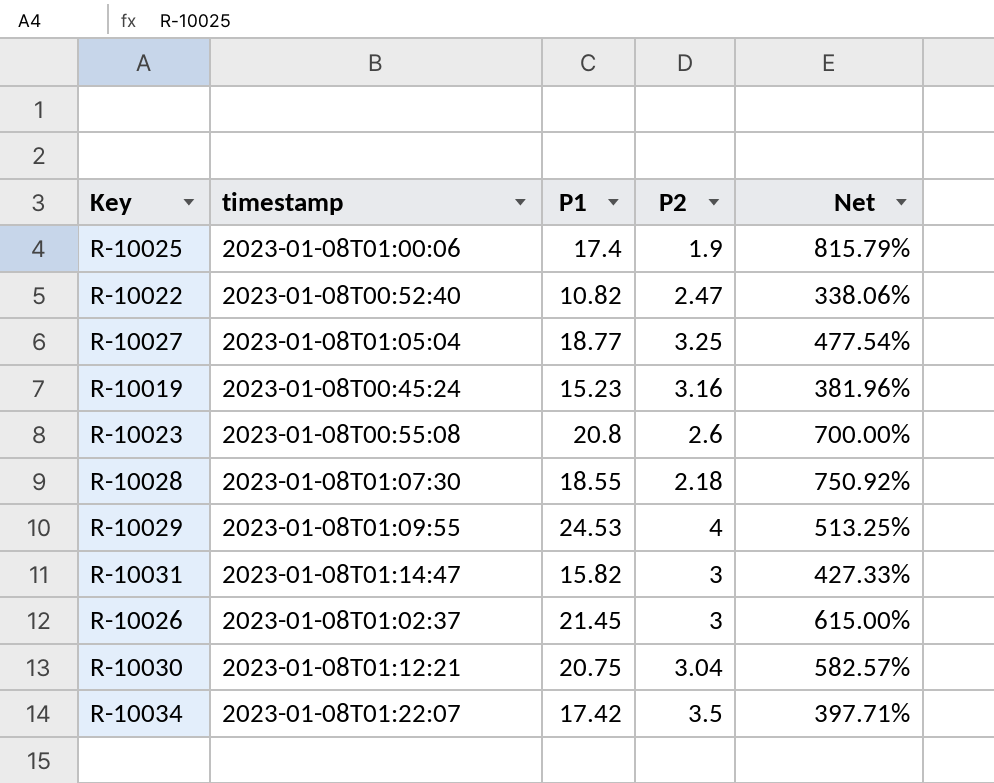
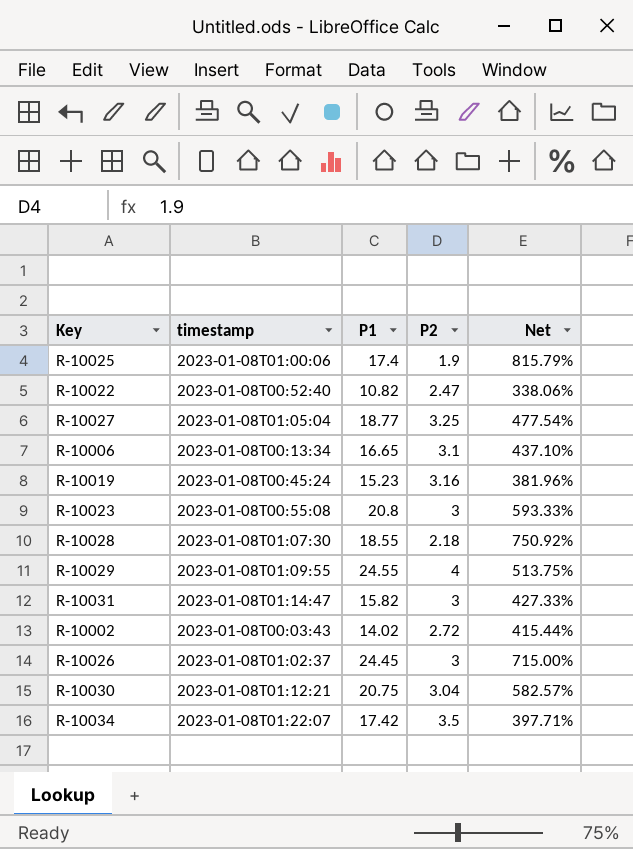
row R-10006: none -> 2023-01-08T00:13:34 | 16.65 | 3.1 | 437.10%
R-10023 | P2: 2.6 -> 3
R-10023 | Net: 700.00% -> 593.33%
R-10029 | P1: 24.53 -> 24.55
R-10029 | Net: 513.25% -> 513.75%
row R-10002: none -> 2023-01-08T00:03:43 | 14.02 | 2.72 | 415.44%
R-10026 | P1: 21.45 -> 24.45
R-10026 | Net: 615.00% -> 715.00%

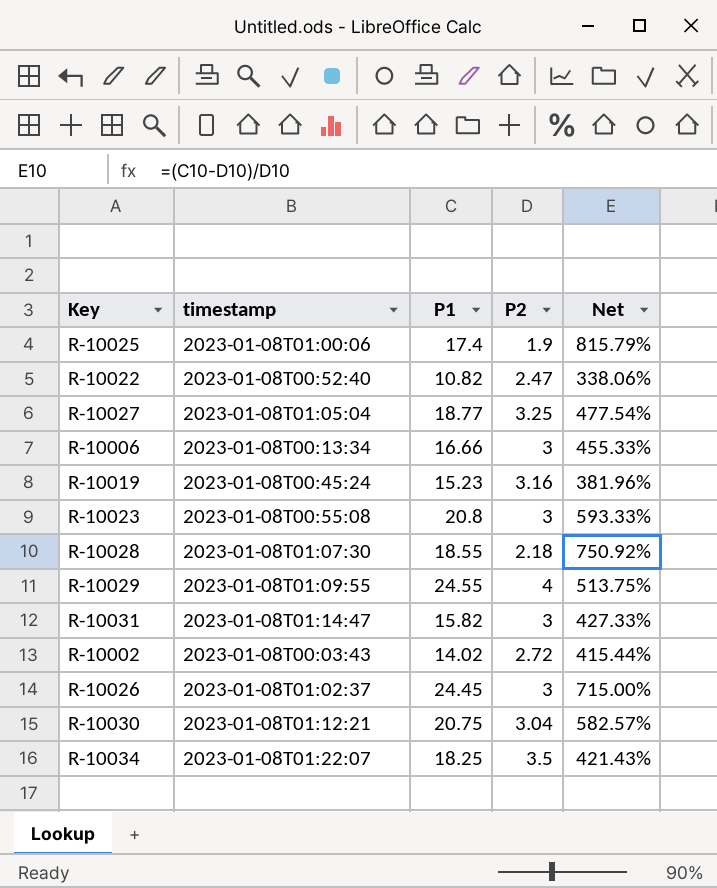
R-10006 | P1: 16.65 -> 16.66
R-10006 | P2: 3.1 -> 3
R-10006 | Net: 437.10% -> 455.33%
R-10034 | P1: 17.42 -> 18.25
R-10034 | Net: 397.71% -> 421.43%

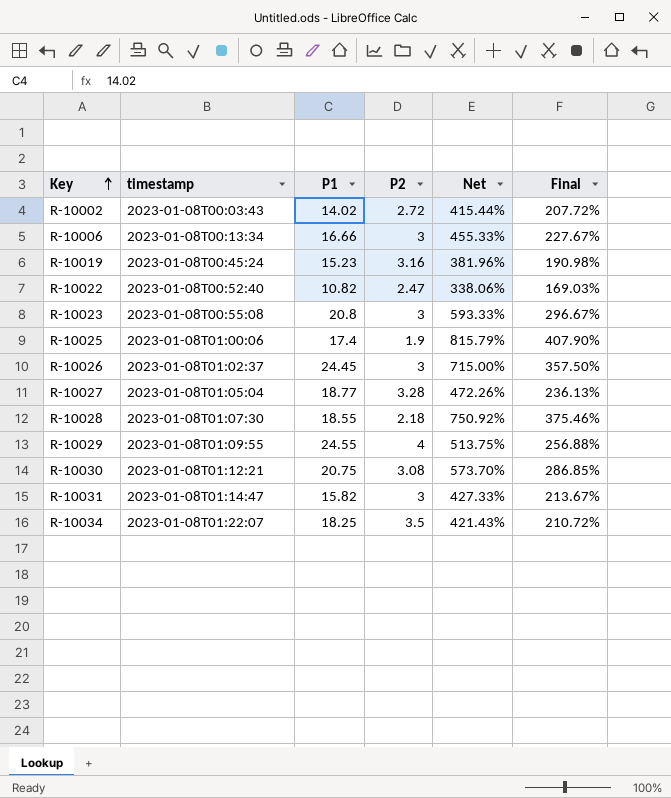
row order: none -> Key ascending
column Final | formula: none -> [Net] * 0.5
R-10027 | P2: 3.25 -> 3.28
R-10027 | Net: 477.54% -> 472.26%
R-10030 | P2: 3.04 -> 3.08
R-10030 | Net: 582.57% -> 573.70%

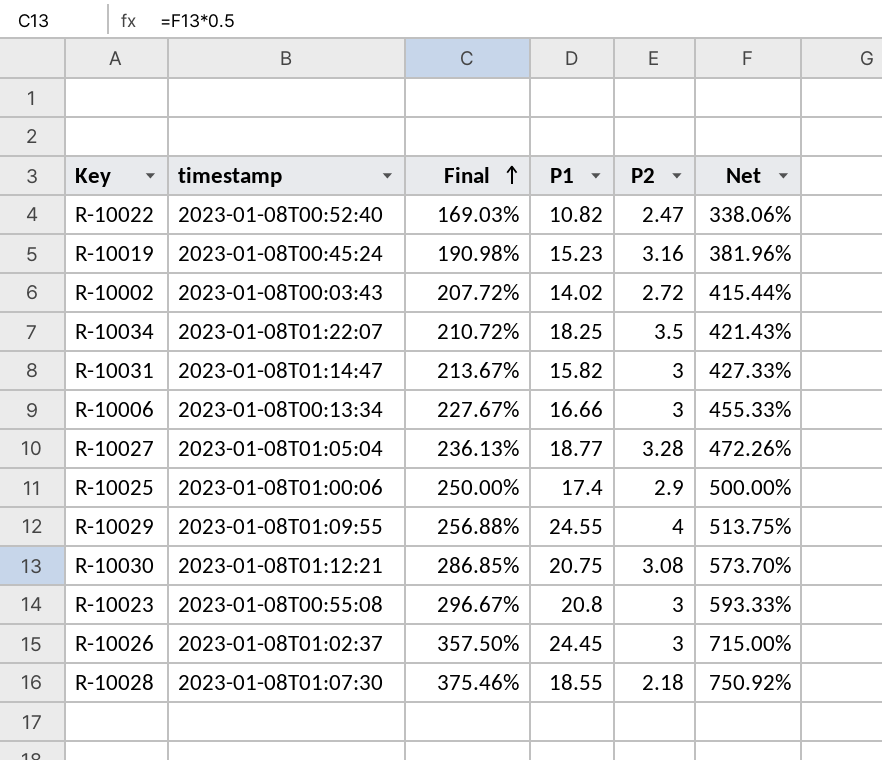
row order: Key ascending -> Final ascending
column Final | position: 6 -> 3
R-10025 | Final: 407.90% -> 250.00%
R-10025 | P2: 1.9 -> 2.9
R-10025 | Net: 815.79% -> 500.00%

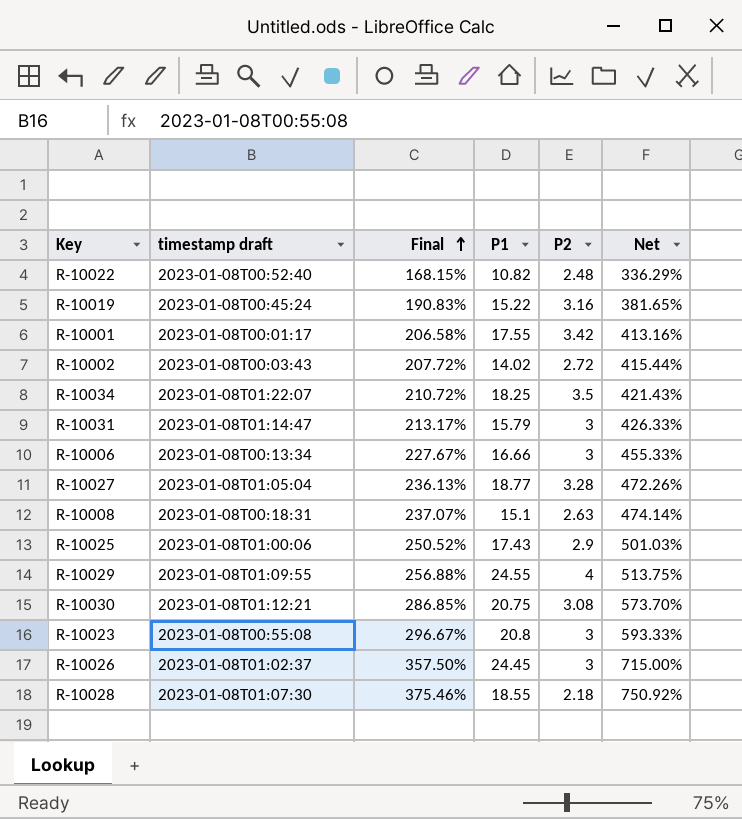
column name: timestamp -> timestamp draft
R-10022 | Final: 169.03% -> 168.15%
R-10022 | P2: 2.47 -> 2.48
R-10022 | Net: 338.06% -> 336.29%
R-10019 | Final: 190.98% -> 190.83%
R-10019 | P1: 15.23 -> 15.22
R-10019 | Net: 381.96% -> 381.65%
row R-10001: none -> 2023-01-08T00:01:17 | 206.58% | 17.55 | 3.42 | 413.16%
R-10031 | Final: 213.67% -> 213.17%
R-10031 | P1: 15.82 -> 15.79
R-10031 | Net: 427.33% -> 426.33%
row R-10008: none -> 2023-01-08T00:18:31 | 237.07% | 15.1 | 2.63 | 474.14%
R-10025 | Final: 250.00% -> 250.52%
R-10025 | P1: 17.4 -> 17.43
R-10025 | Net: 500.00% -> 501.03%

